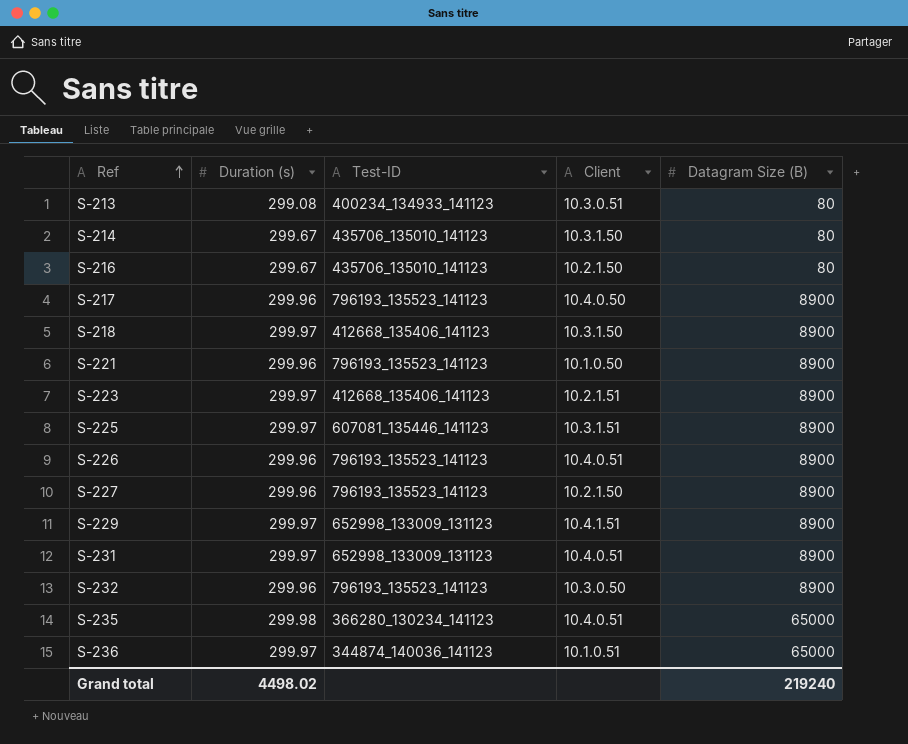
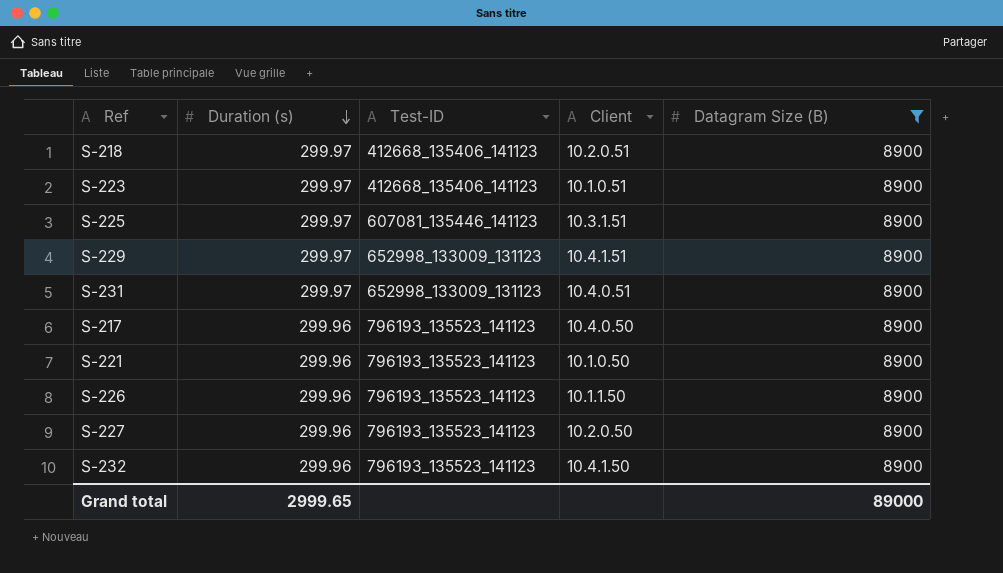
filter: none -> Datagram Size (B) = 8900
row order: Ref ascending -> Duration (s) descending
S-218 | Client: 10.3.1.50 -> 10.2.0.51
S-223 | Client: 10.2.1.51 -> 10.1.0.51
S-226 | Client: 10.4.0.51 -> 10.1.1.50
S-227 | Client: 10.2.1.50 -> 10.2.0.50
S-232 | Client: 10.3.0.50 -> 10.4.1.50
Grand total | Duration (s): 4498.02 -> 2999.65
Grand total | Datagram Size (B): 219240 -> 89000

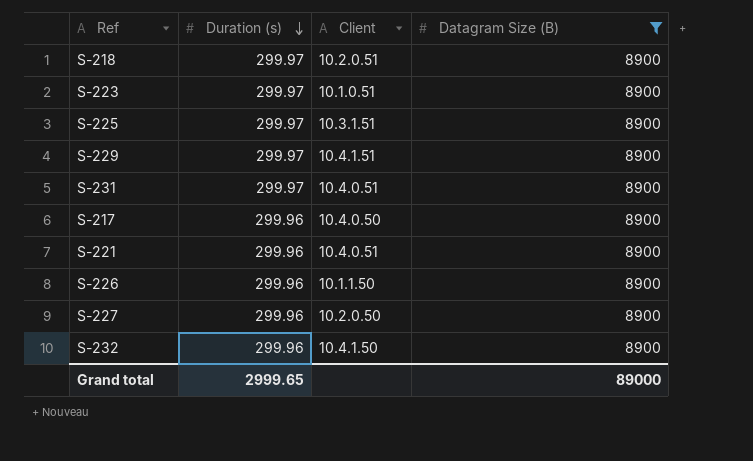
column Test-ID | position: 3 -> none
S-221 | Client: 10.1.0.50 -> 10.4.0.51

